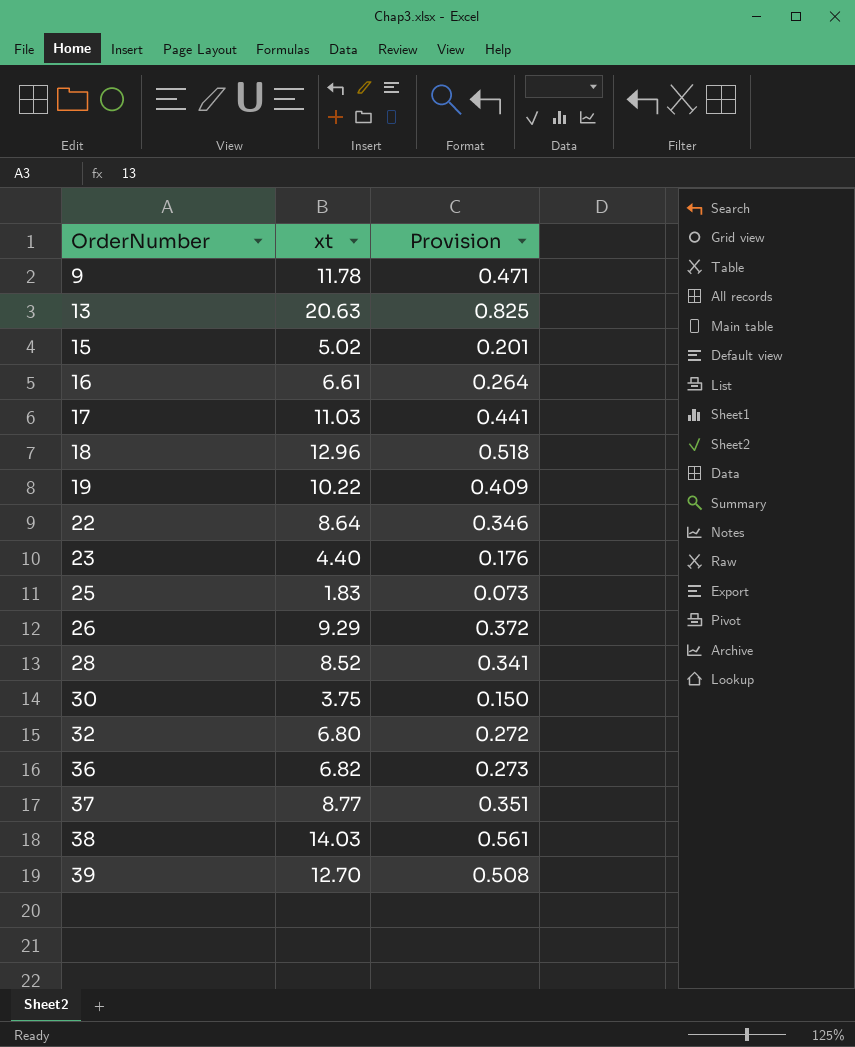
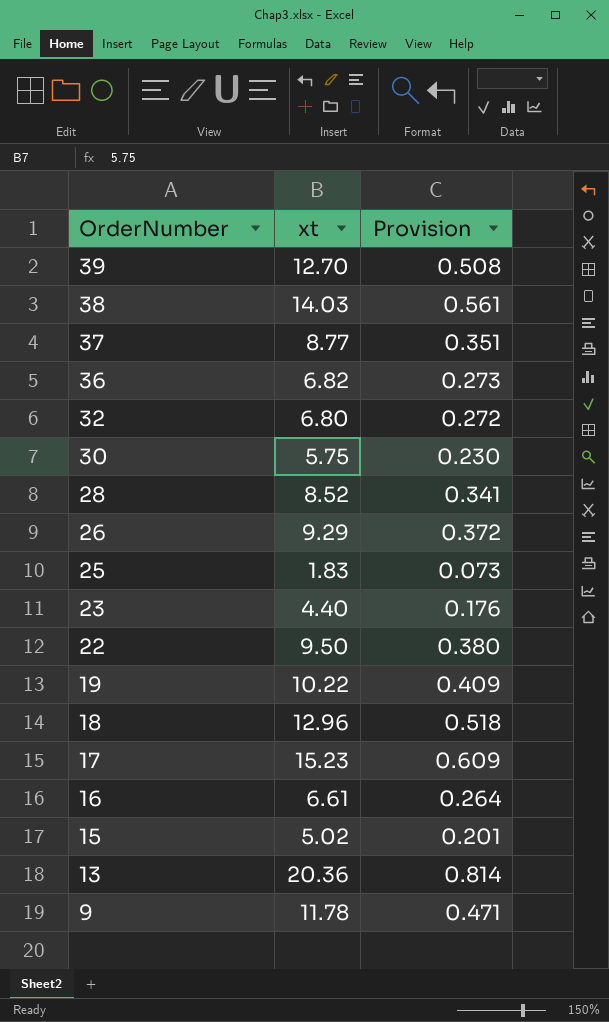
row order: OrderNumber ascending -> OrderNumber descending
30 | xt: 3.75 -> 5.75
30 | Provision: 0.150 -> 0.230
22 | xt: 8.64 -> 9.50
22 | Provision: 0.346 -> 0.380
17 | xt: 11.03 -> 15.23
17 | Provision: 0.441 -> 0.609
13 | xt: 20.63 -> 20.36
13 | Provision: 0.825 -> 0.814

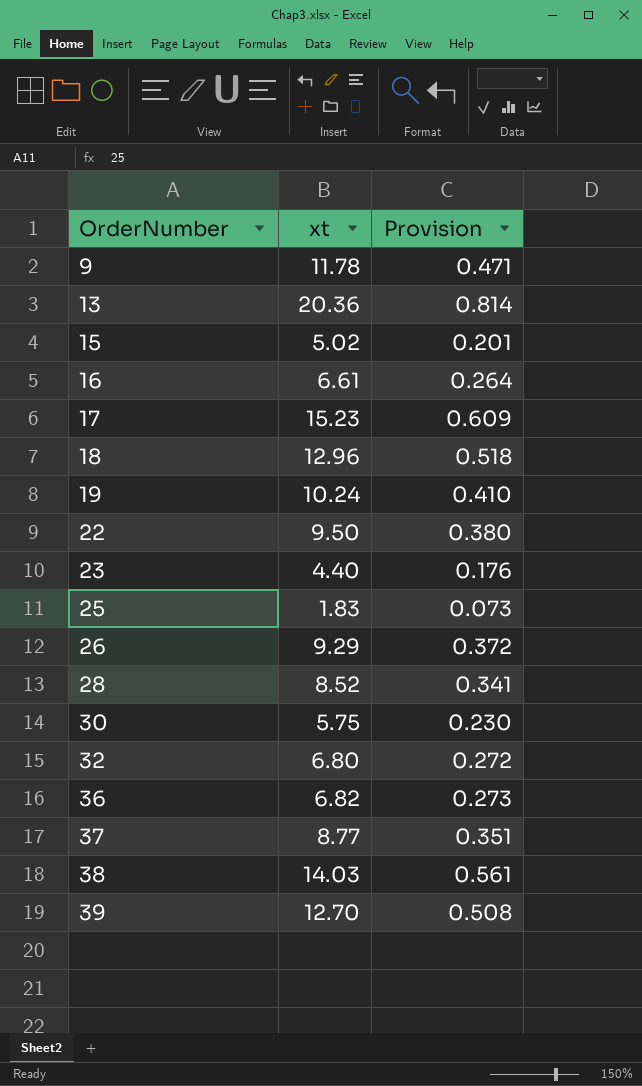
row order: OrderNumber descending -> OrderNumber ascending
19 | xt: 10.22 -> 10.24
19 | Provision: 0.409 -> 0.410

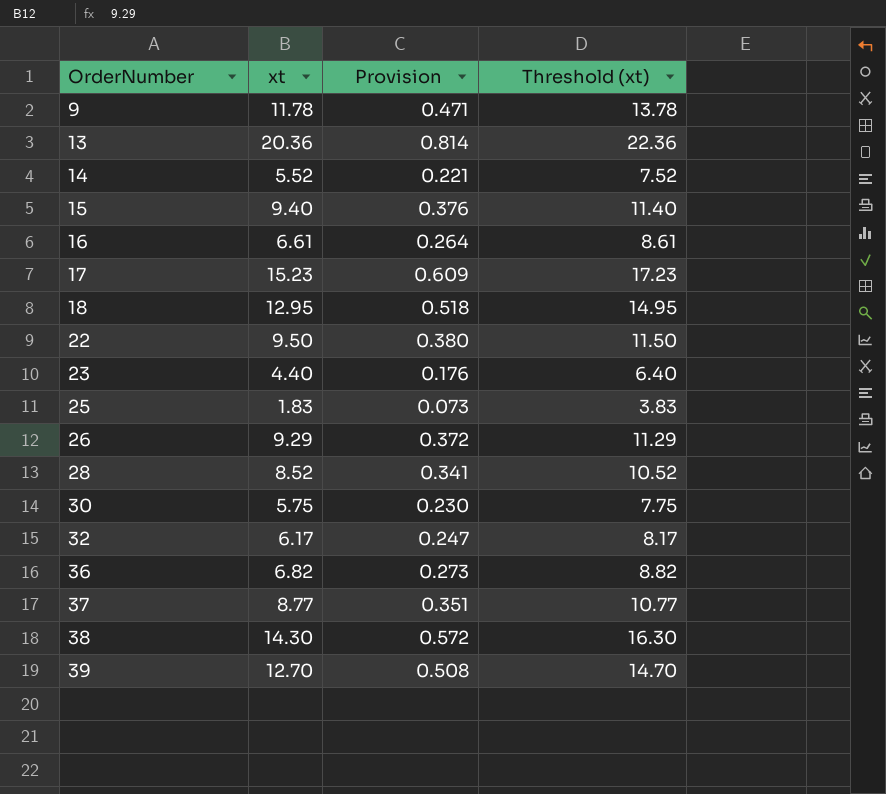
column Threshold (xt) | formula: none -> [xt] + 2
row 19: 10.24 | 0.410 -> none
row 14: none -> 5.52 | 0.221 | 7.52
15 | xt: 5.02 -> 9.40
15 | Provision: 0.201 -> 0.376
18 | xt: 12.96 -> 12.95
32 | xt: 6.80 -> 6.17
32 | Provision: 0.272 -> 0.247
38 | xt: 14.03 -> 14.30
38 | Provision: 0.561 -> 0.572

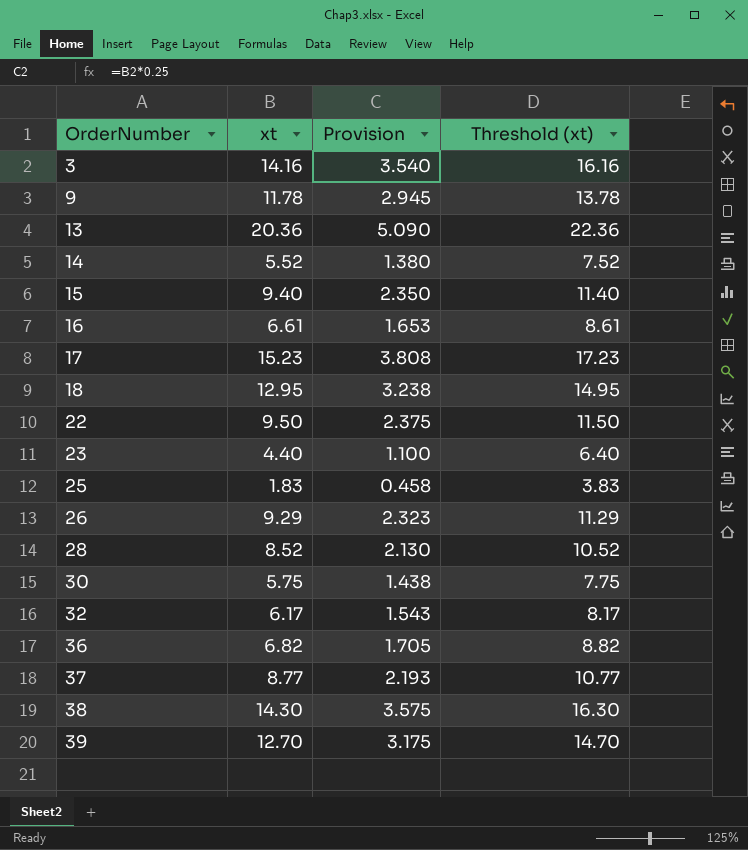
column Provision | formula: [xt] * 0.04 -> [xt] * 0.25
row 3: none -> 14.16 | 3.540 | 16.16

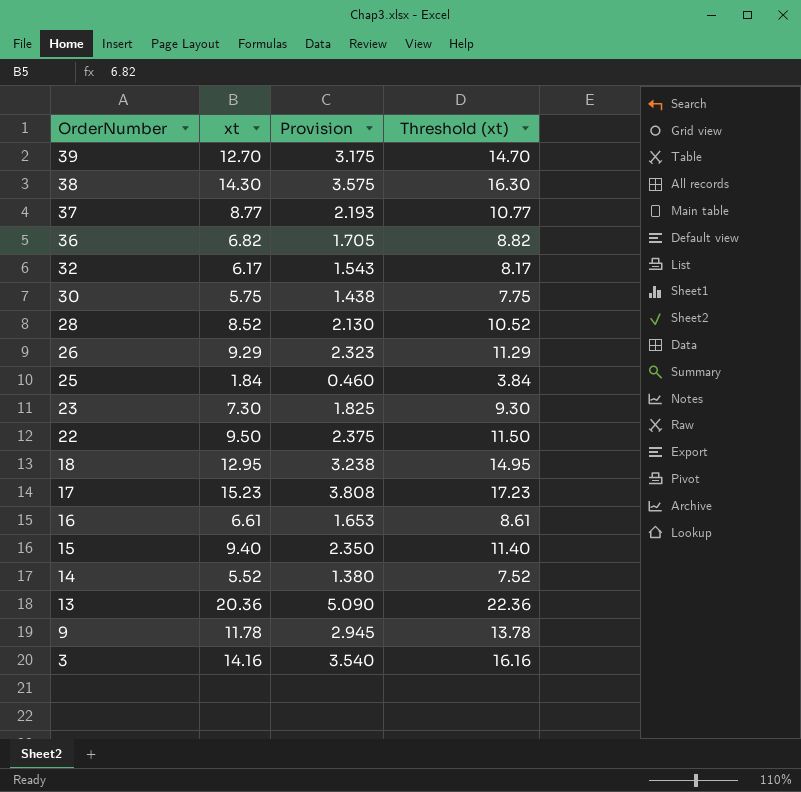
row order: OrderNumber ascending -> OrderNumber descending
25 | xt: 1.83 -> 1.84
25 | Provision: 0.458 -> 0.460
25 | Threshold (xt): 3.83 -> 3.84
23 | xt: 4.40 -> 7.30
23 | Provision: 1.100 -> 1.825
23 | Threshold (xt): 6.40 -> 9.30

